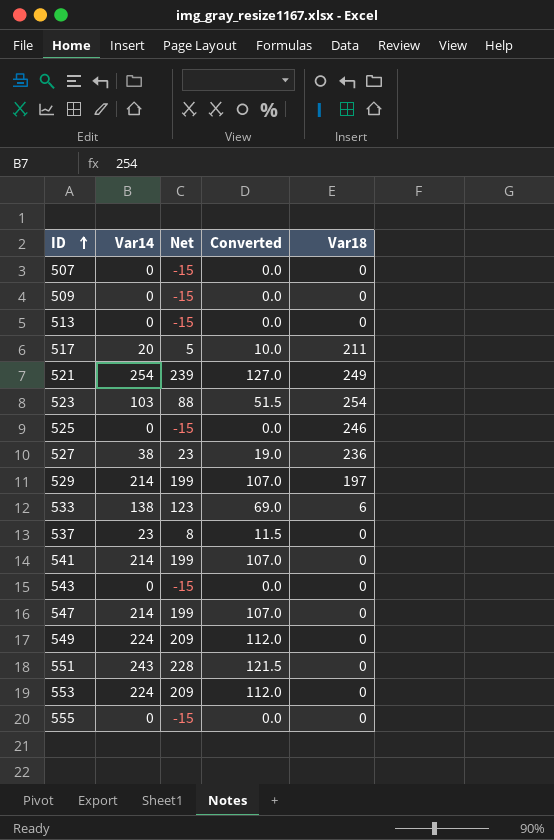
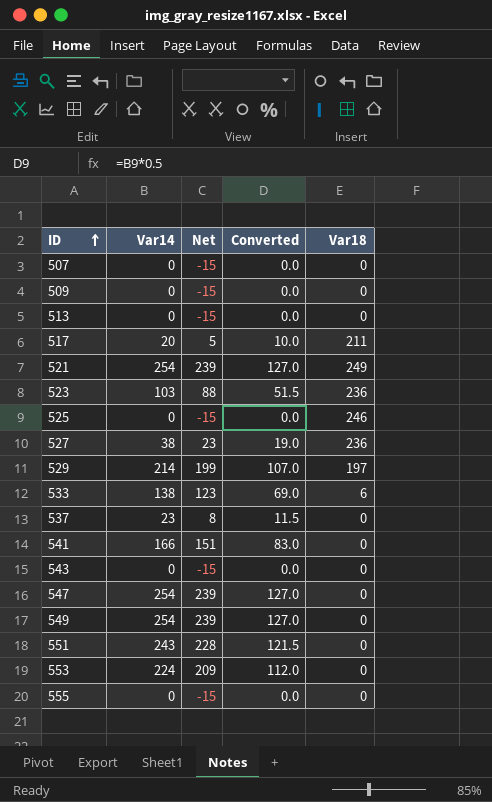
523 | Var18: 254 -> 236
541 | Var14: 214 -> 166
541 | Net: 199 -> 151
541 | Converted: 107.0 -> 83.0
547 | Var14: 214 -> 254
547 | Net: 199 -> 239
547 | Converted: 107.0 -> 127.0
549 | Var14: 224 -> 254
549 | Net: 209 -> 239
549 | Converted: 112.0 -> 127.0

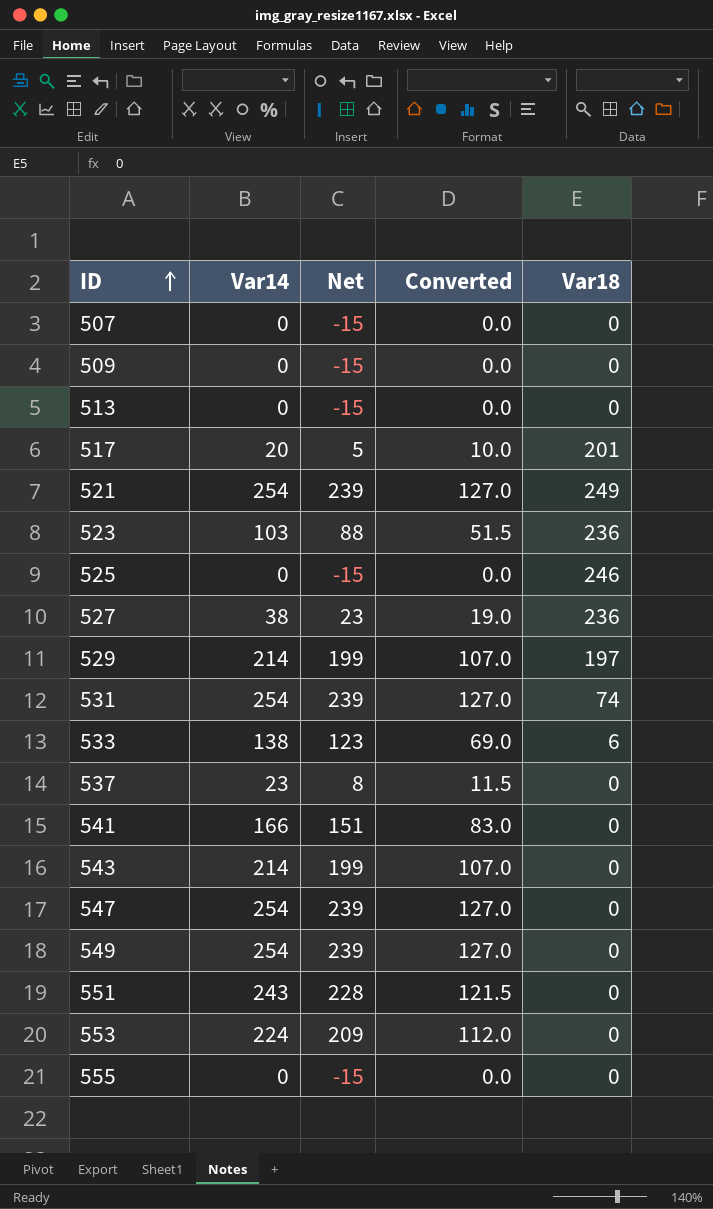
517 | Var18: 211 -> 201
row 531: none -> 254 | 239 | 127.0 | 74
543 | Var14: 0 -> 214
543 | Net: -15 -> 199
543 | Converted: 0.0 -> 107.0

